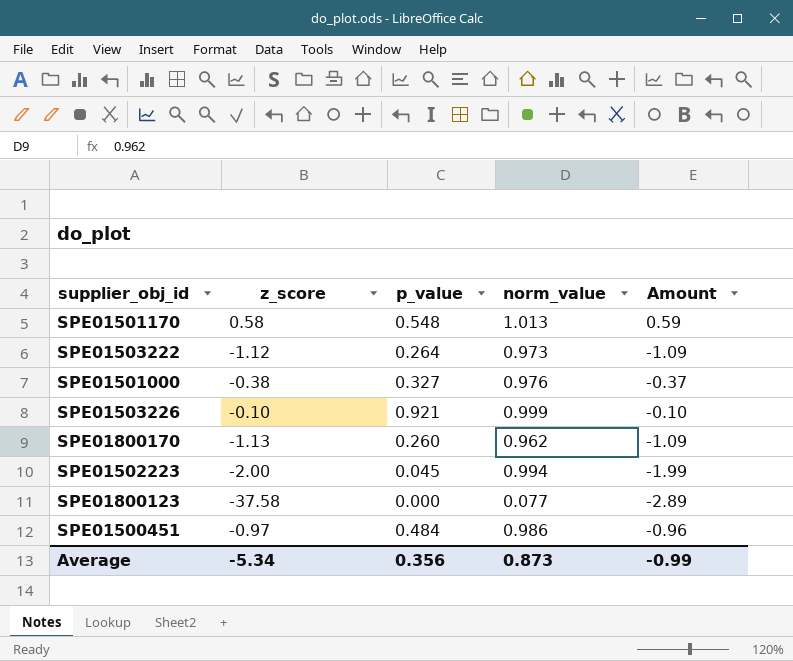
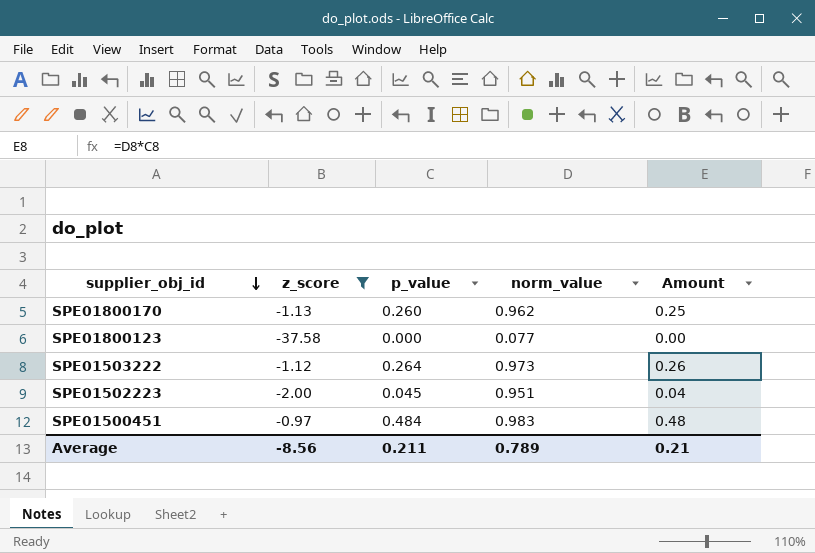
filter: none -> z_score <= -0.97
row order: none -> supplier_obj_id descending
column Amount | formula: [z_score] * [norm_value] -> [p_value] * [norm_value]
SPE01502223 | norm_value: 0.994 -> 0.951
SPE01500451 | norm_value: 0.986 -> 0.983
Average | z_score: -5.34 -> -8.56
Average | p_value: 0.356 -> 0.211
Average | norm_value: 0.873 -> 0.789
Average | Amount: -0.99 -> 0.21

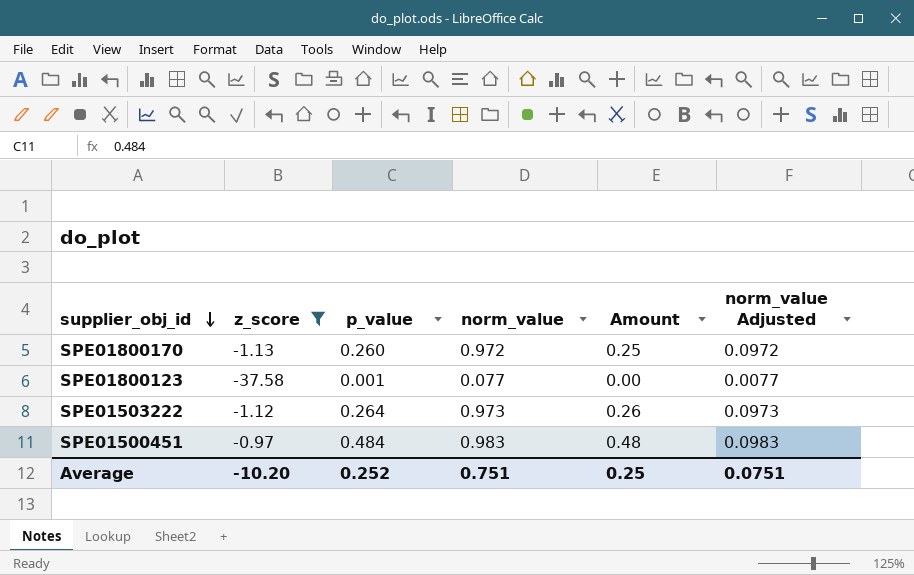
column norm_value Adjusted | formula: none -> [norm_value] * 0.1
row SPE01502223: -2.00 | 0.045 | 0.951 | 0.04 -> none
SPE01800170 | norm_value: 0.962 -> 0.972
SPE01800123 | p_value: 0.000 -> 0.001
Average | z_score: -8.56 -> -10.20
Average | p_value: 0.211 -> 0.252
Average | norm_value: 0.789 -> 0.751
Average | Amount: 0.21 -> 0.25

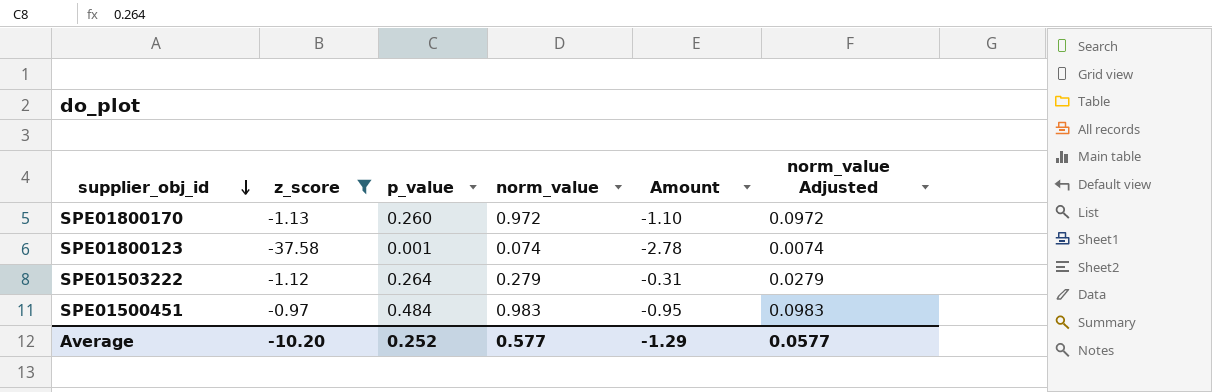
column Amount | formula: [p_value] * [norm_value] -> [z_score] * [norm_value]
SPE01800123 | norm_value: 0.077 -> 0.074
SPE01800123 | norm_value Adjusted: 0.0077 -> 0.0074
SPE01503222 | norm_value: 0.973 -> 0.279
SPE01503222 | norm_value Adjusted: 0.0973 -> 0.0279
Average | norm_value: 0.751 -> 0.577
Average | Amount: 0.25 -> -1.29
Average | norm_value Adjusted: 0.0751 -> 0.0577

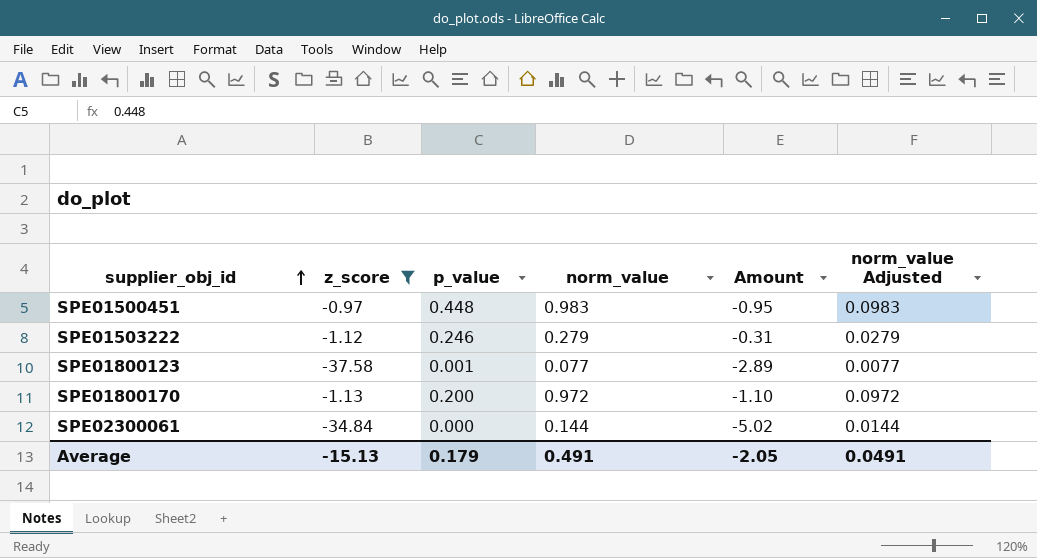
row order: supplier_obj_id descending -> supplier_obj_id ascending
SPE01500451 | p_value: 0.484 -> 0.448
SPE01503222 | p_value: 0.264 -> 0.246
SPE01800123 | norm_value: 0.074 -> 0.077
SPE01800123 | Amount: -2.78 -> -2.89
SPE01800123 | norm_value Adjusted: 0.0074 -> 0.0077
SPE01800170 | p_value: 0.260 -> 0.200
row SPE02300061: none -> -34.84 | 0.000 | 0.144 | -5.02 | 0.0144
Average | z_score: -10.20 -> -15.13
Average | p_value: 0.252 -> 0.179
Average | norm_value: 0.577 -> 0.491
Average | Amount: -1.29 -> -2.05
Average | norm_value Adjusted: 0.0577 -> 0.0491

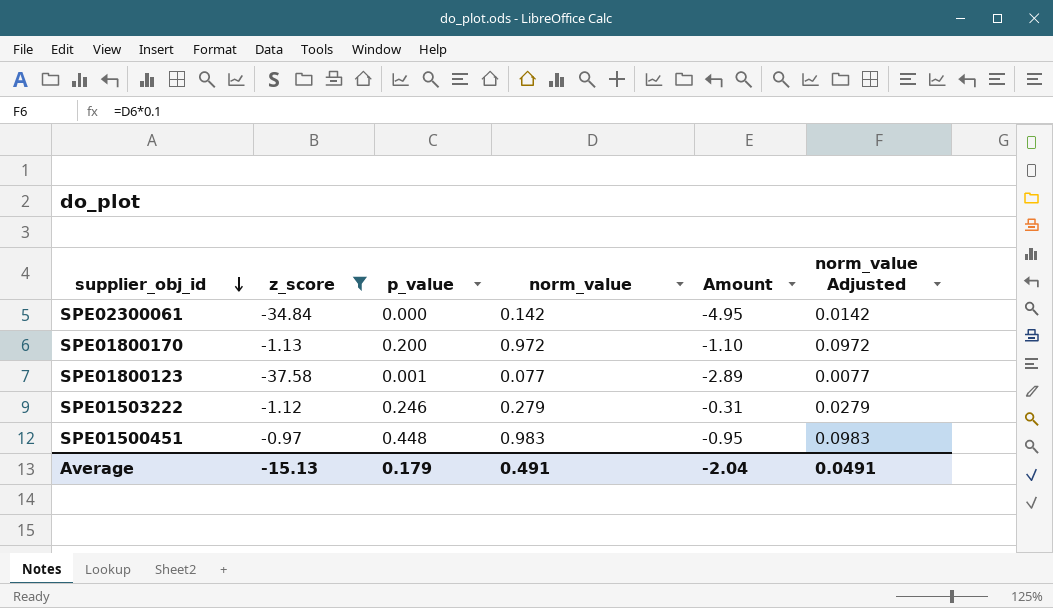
row order: supplier_obj_id ascending -> supplier_obj_id descending
SPE02300061 | norm_value: 0.144 -> 0.142
SPE02300061 | Amount: -5.02 -> -4.95
SPE02300061 | norm_value Adjusted: 0.0144 -> 0.0142
Average | Amount: -2.05 -> -2.04

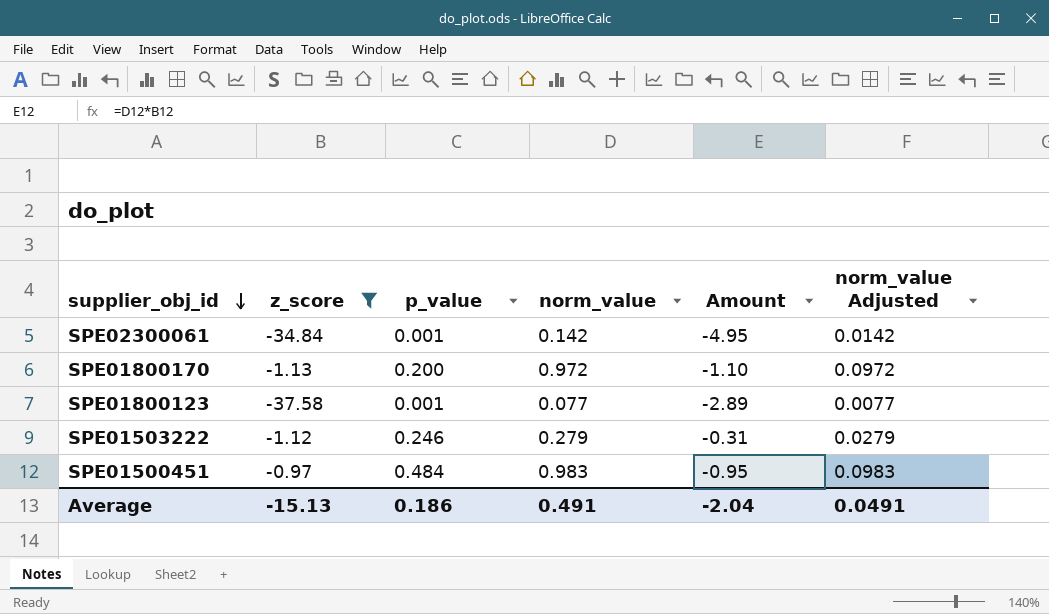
SPE02300061 | p_value: 0.000 -> 0.001
SPE01500451 | p_value: 0.448 -> 0.484
Average | p_value: 0.179 -> 0.186

